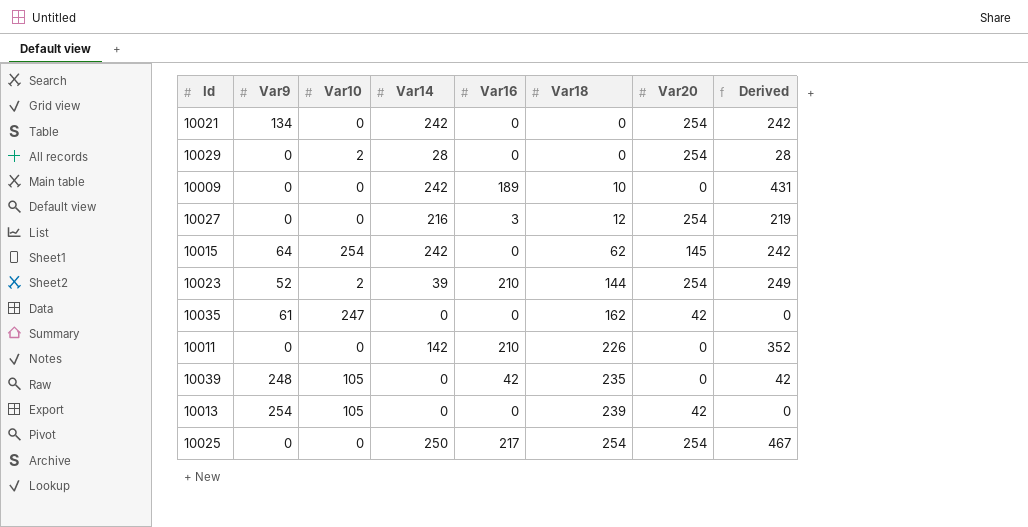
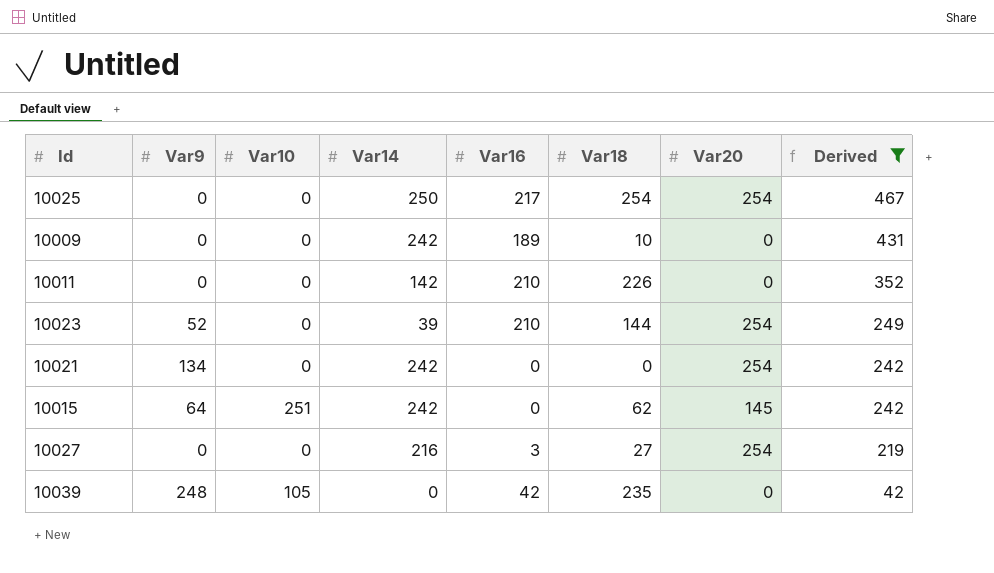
filter: none -> Derived >= 42
row order: Var18 ascending -> Derived descending
10023 | Var10: 2 -> 0
10015 | Var10: 254 -> 251
10027 | Var18: 12 -> 27

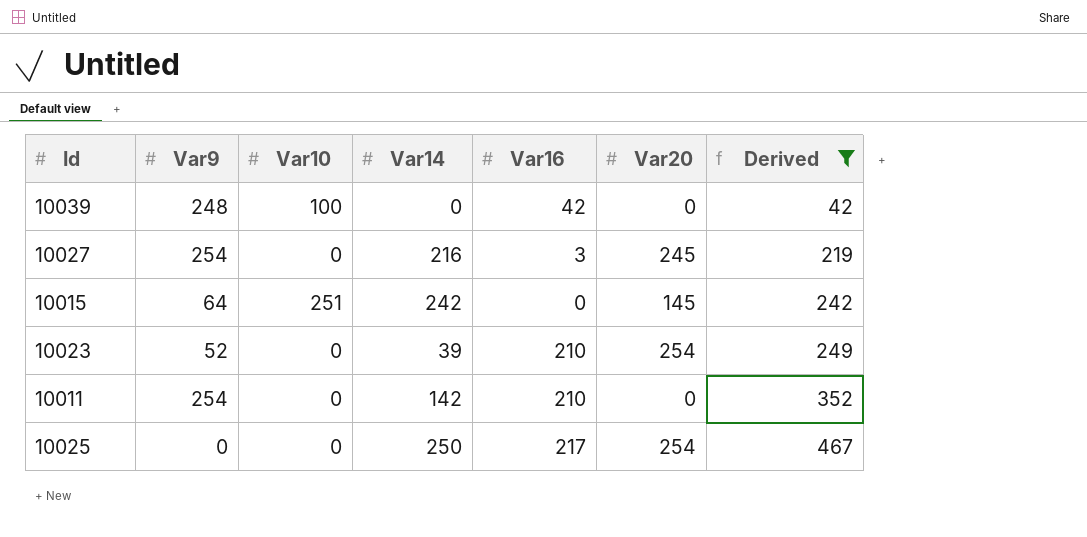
row order: Derived descending -> Derived ascending
column Var18 | position: 6 -> none
row 10009: 0 | 0 | 242 | 189 | 10 | 0 | 431 -> none
row 10021: 134 | 0 | 242 | 0 | 0 | 254 | 242 -> none
10039 | Var10: 105 -> 100
10027 | Var9: 0 -> 254
10027 | Var20: 254 -> 245
10011 | Var9: 0 -> 254

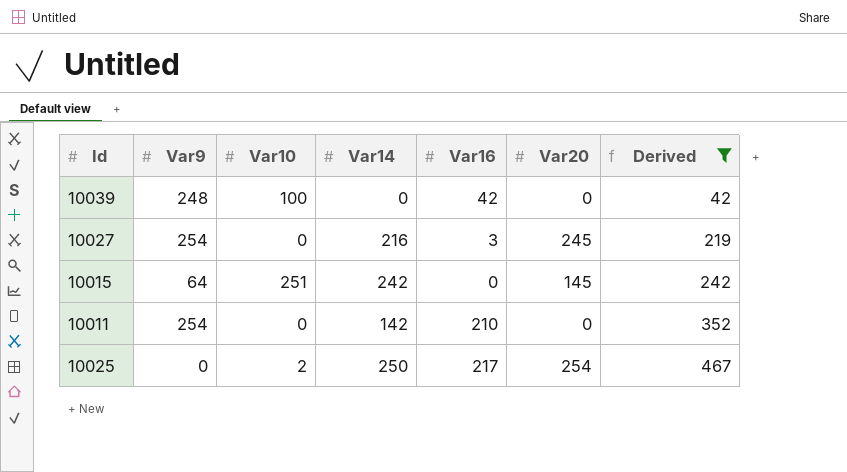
row 10023: 52 | 0 | 39 | 210 | 254 | 249 -> none
10025 | Var10: 0 -> 2

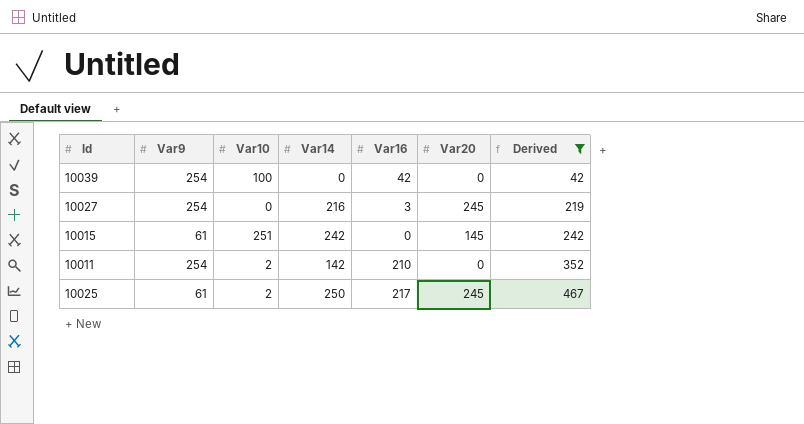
10039 | Var9: 248 -> 254
10015 | Var9: 64 -> 61
10011 | Var10: 0 -> 2
10025 | Var9: 0 -> 61
10025 | Var20: 254 -> 245

